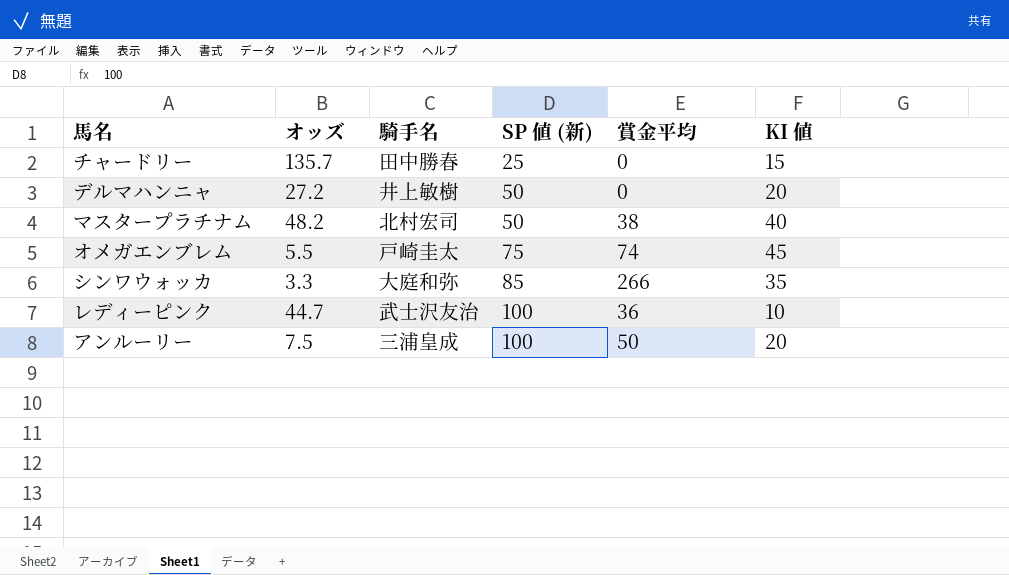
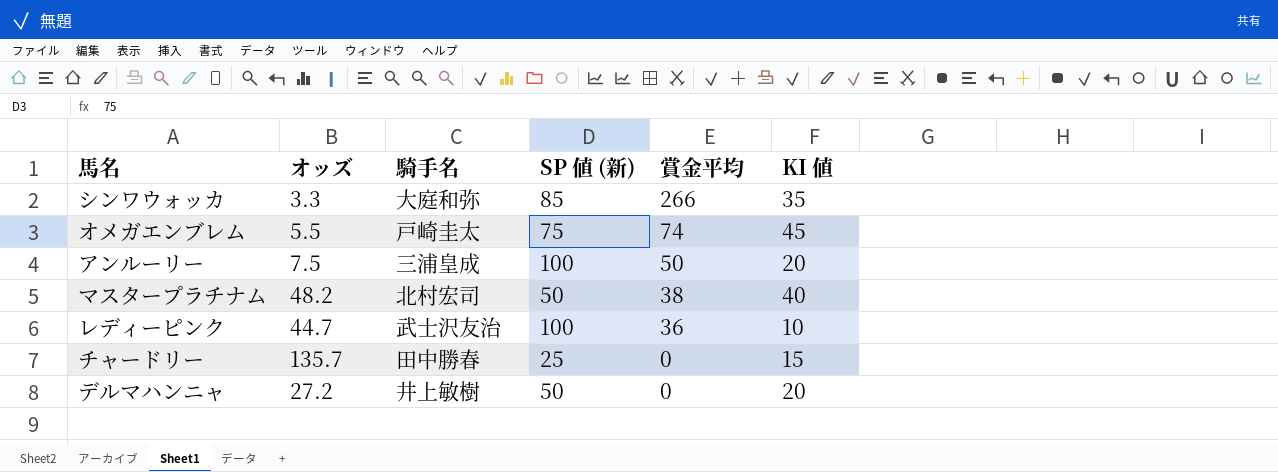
row order: SP 値 (新) ascending -> 賞金平均 descending

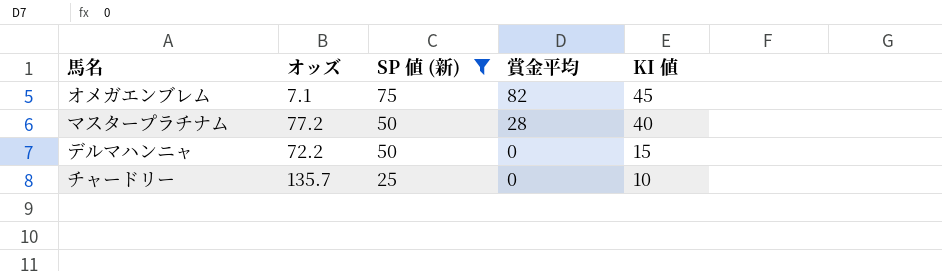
filter: none -> SP 値 (新) <= 75
row order: 賞金平均 descending -> SP 値 (新) descending
column 騎手名 | position: 3 -> none
オメガエンブレム | オッズ: 5.5 -> 7.1
オメガエンブレム | 賞金平均: 74 -> 82
マスタープラチナム | オッズ: 48.2 -> 77.2
マスタープラチナム | 賞金平均: 38 -> 28
デルマハンニャ | オッズ: 27.2 -> 72.2
デルマハンニャ | KI 値: 20 -> 15
チャードリー | KI 値: 15 -> 10

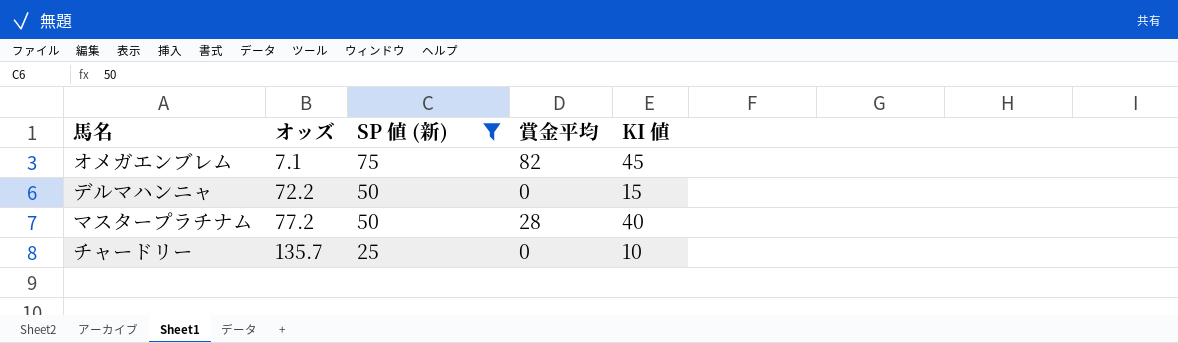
row order: SP 値 (新) descending -> オッズ ascending

